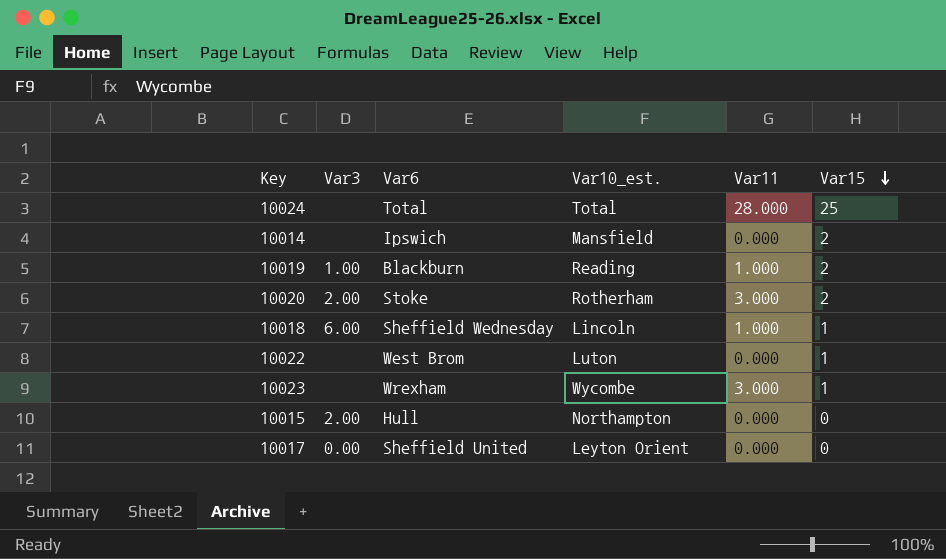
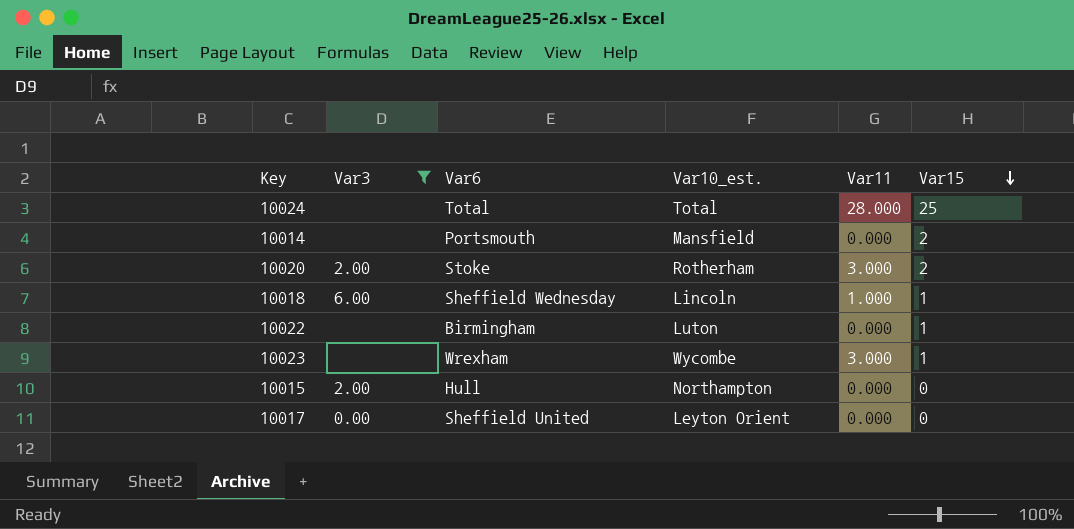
filter: none -> Var3 != 1.00
10014 | Var6: Ipswich -> Portsmouth
10022 | Var6: West Brom -> Birmingham

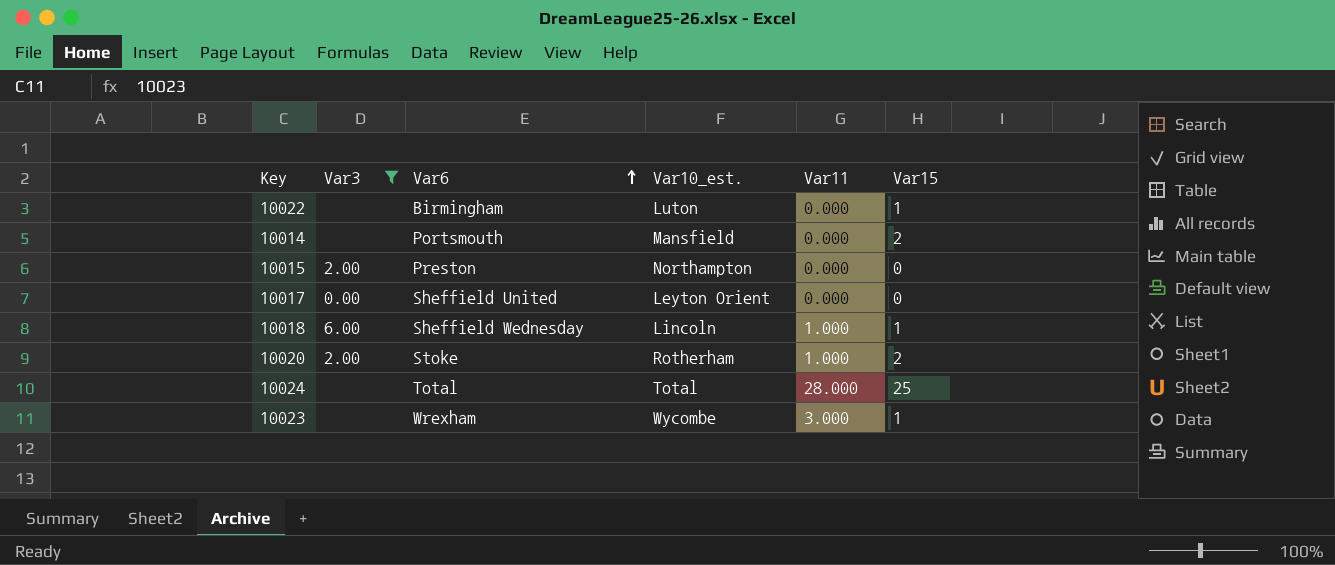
row order: Var15 descending -> Var6 ascending
10015 | Var6: Hull -> Preston
10020 | Var11: 3.000 -> 1.000

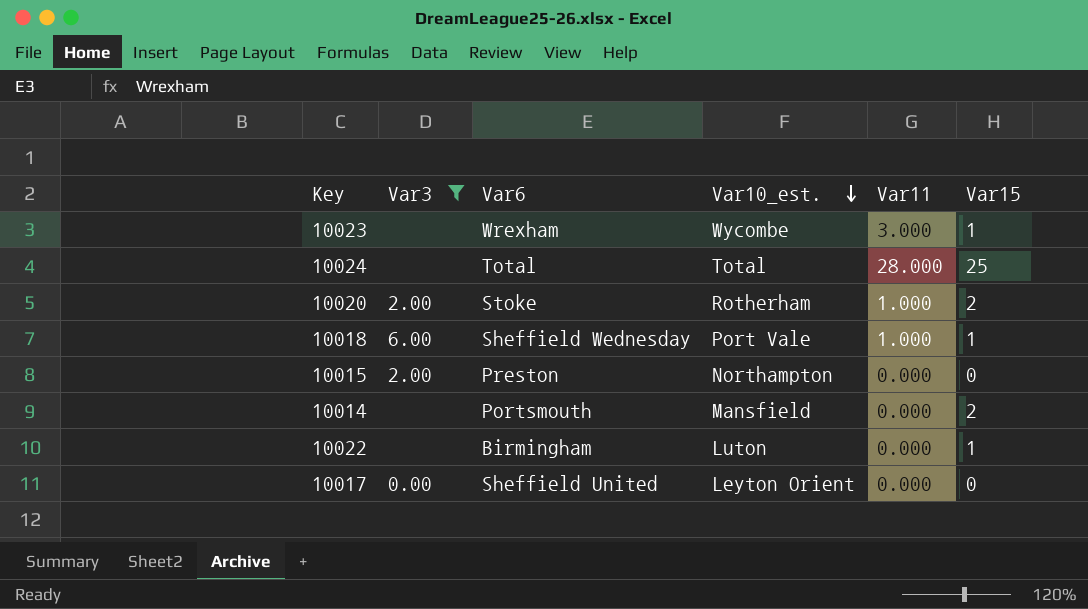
row order: Var6 ascending -> Var10_est. descending
10018 | Var10_est.: Lincoln -> Port Vale

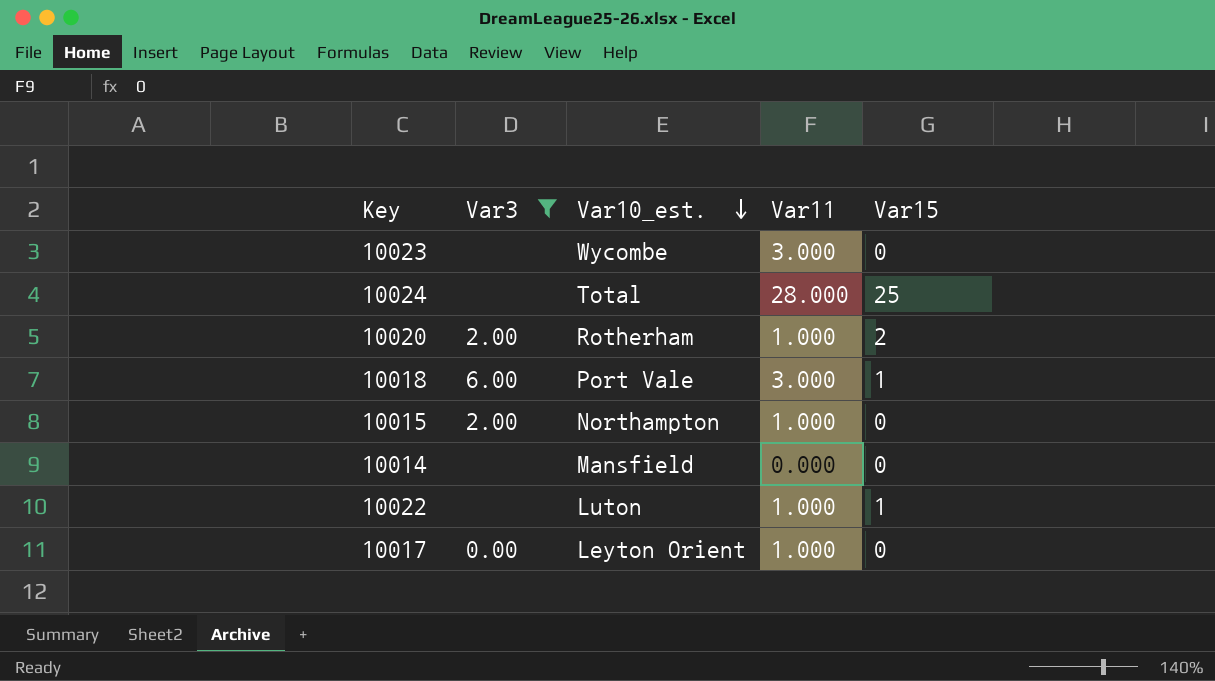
column Var6 | position: 3 -> none
10023 | Var15: 1 -> 0
10018 | Var11: 1.000 -> 3.000
10015 | Var11: 0.000 -> 1.000
10014 | Var15: 2 -> 0
10022 | Var11: 0.000 -> 1.000
10017 | Var11: 0.000 -> 1.000

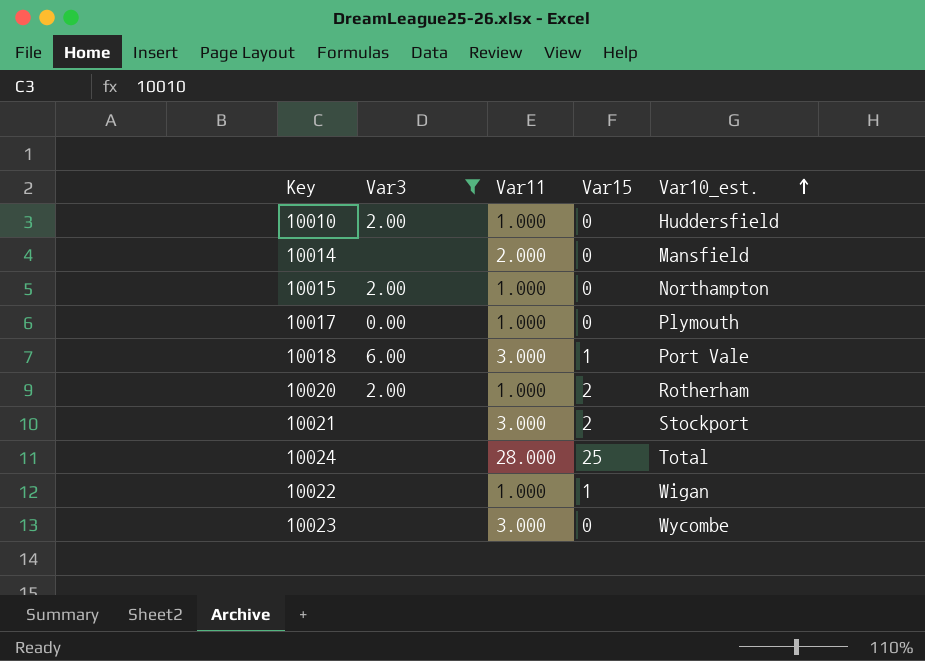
row order: Var10_est. descending -> Var10_est. ascending
column Var10_est. | position: 3 -> 5
row 10010: none -> 2.00 | 1.000 | 0 | Huddersfield
10014 | Var11: 0.000 -> 2.000
10017 | Var10_est.: Leyton Orient -> Plymouth
row 10021: none -> none | 3.000 | 2 | Stockport
10022 | Var10_est.: Luton -> Wigan

